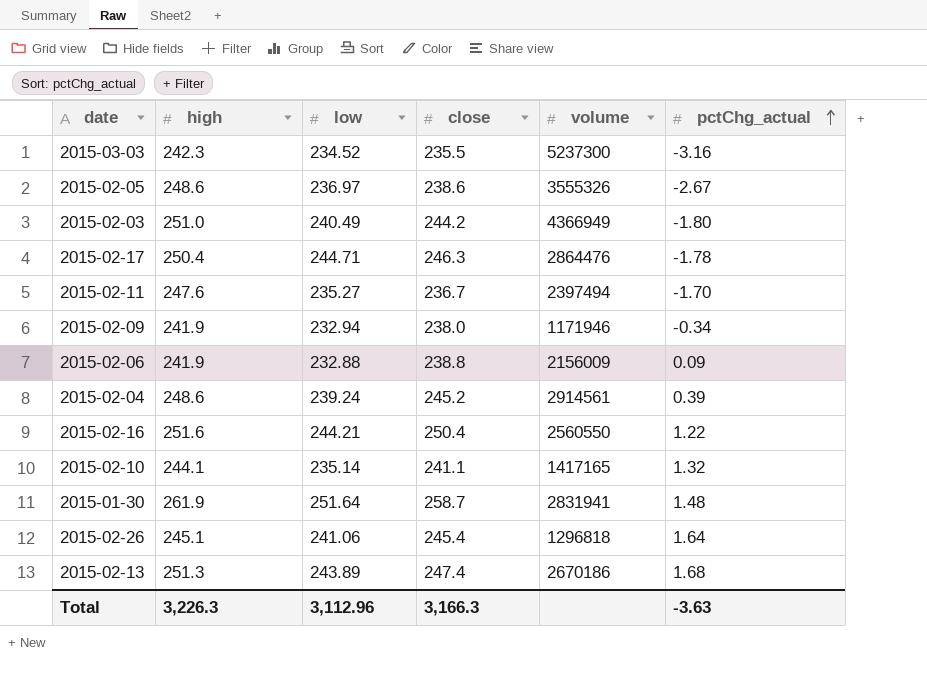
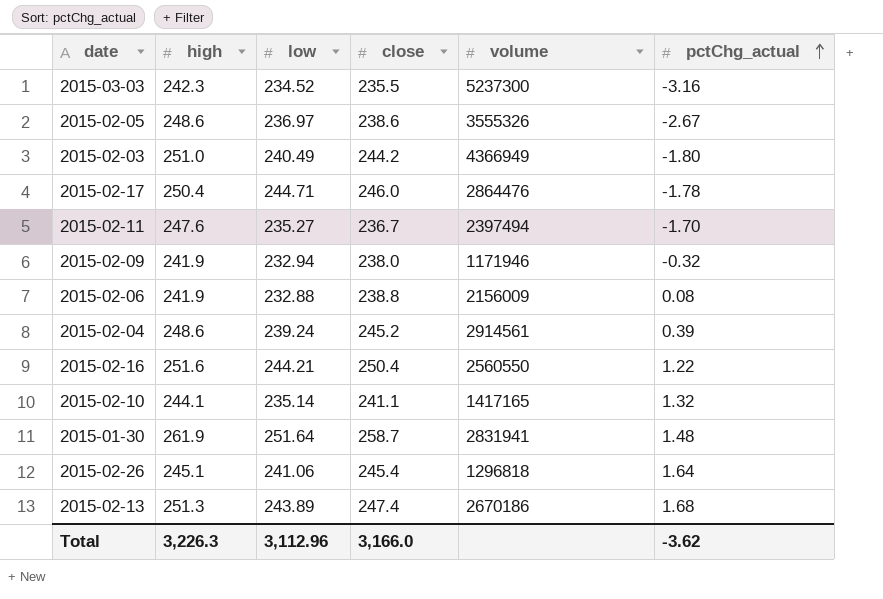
2015-02-17 | close: 246.3 -> 246.0
2015-02-09 | pctChg_actual: -0.34 -> -0.32
2015-02-06 | pctChg_actual: 0.09 -> 0.08
Total | close: 3,166.3 -> 3,166.0
Total | pctChg_actual: -3.63 -> -3.62

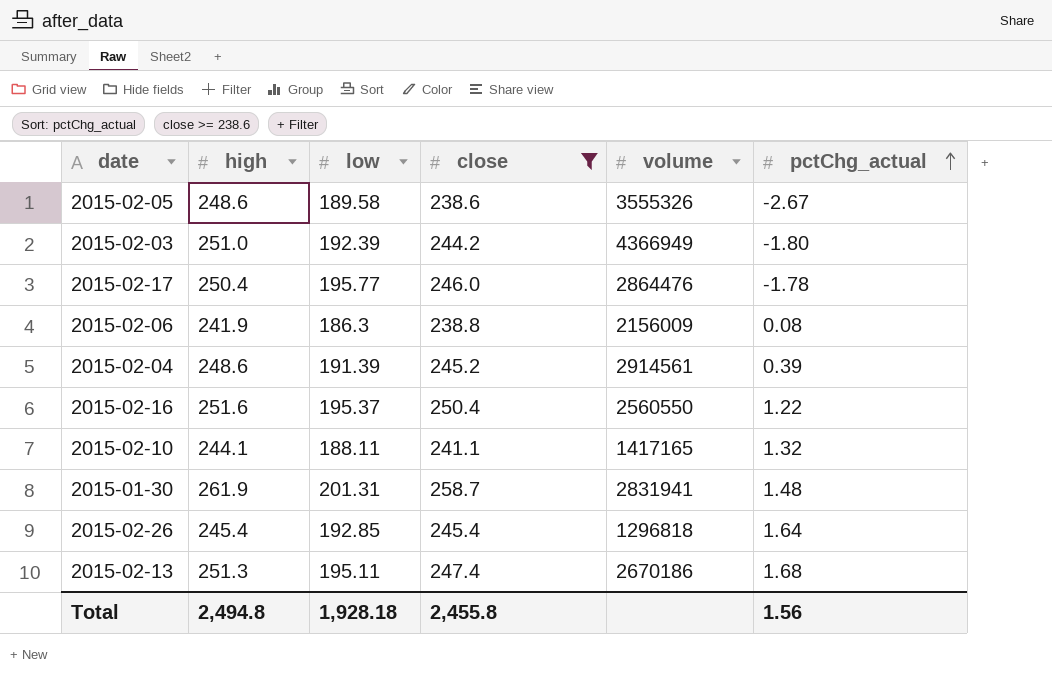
filter: none -> close >= 238.6
2015-02-05 | low: 236.97 -> 189.58
2015-02-03 | low: 240.49 -> 192.39
2015-02-17 | low: 244.71 -> 195.77
2015-02-06 | low: 232.88 -> 186.3
2015-02-04 | low: 239.24 -> 191.39
2015-02-16 | low: 244.21 -> 195.37
2015-02-10 | low: 235.14 -> 188.11
2015-01-30 | low: 251.64 -> 201.31
2015-02-26 | high: 245.1 -> 245.4
2015-02-26 | low: 241.06 -> 192.85
2015-02-13 | low: 243.89 -> 195.11
Total | high: 3,226.3 -> 2,494.8
Total | low: 3,112.96 -> 1,928.18
Total | close: 3,166.0 -> 2,455.8
Total | pctChg_actual: -3.62 -> 1.56

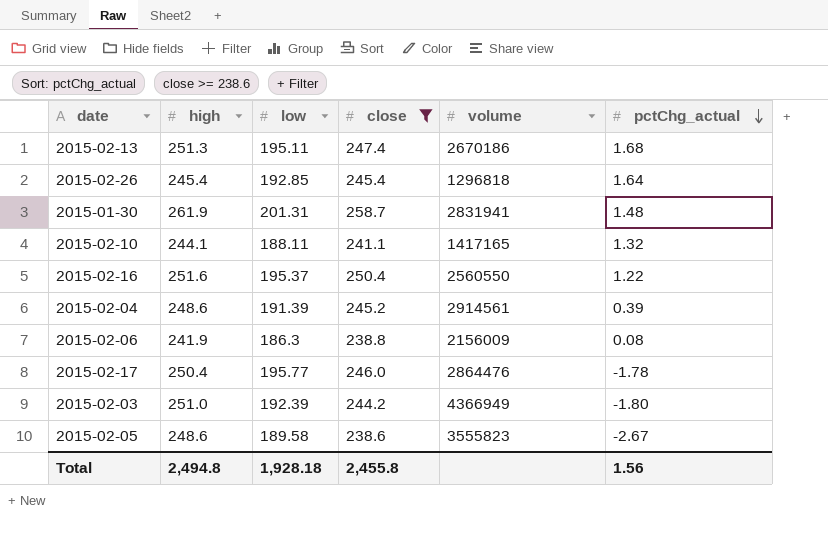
row order: pctChg_actual ascending -> pctChg_actual descending
2015-02-05 | volume: 3555326 -> 3555823

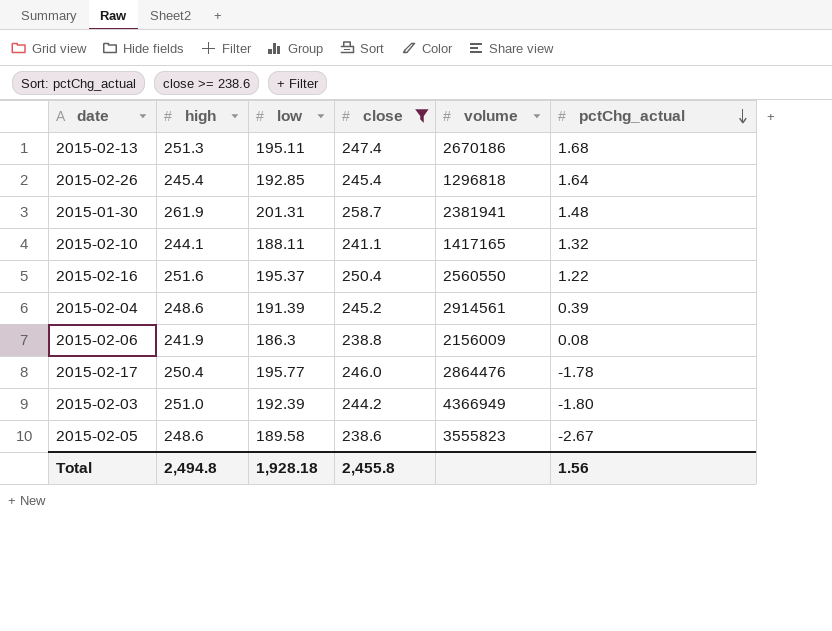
2015-01-30 | volume: 2831941 -> 2381941

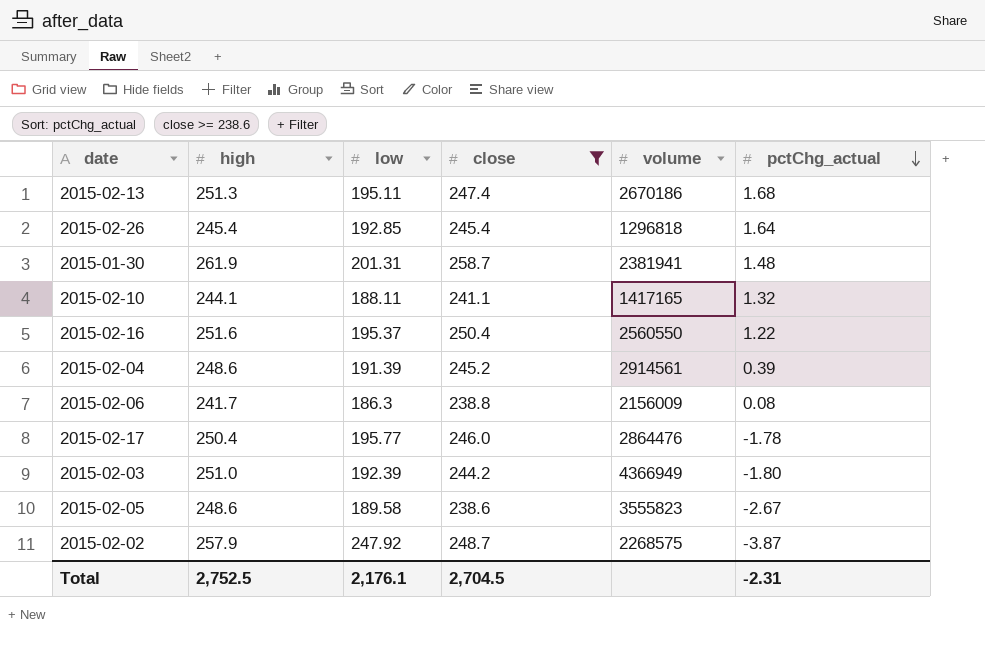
2015-02-06 | high: 241.9 -> 241.7
row 2015-02-02: none -> 257.9 | 247.92 | 248.7 | 2268575 | -3.87
Total | high: 2,494.8 -> 2,752.5
Total | low: 1,928.18 -> 2,176.1
Total | close: 2,455.8 -> 2,704.5
Total | pctChg_actual: 1.56 -> -2.31

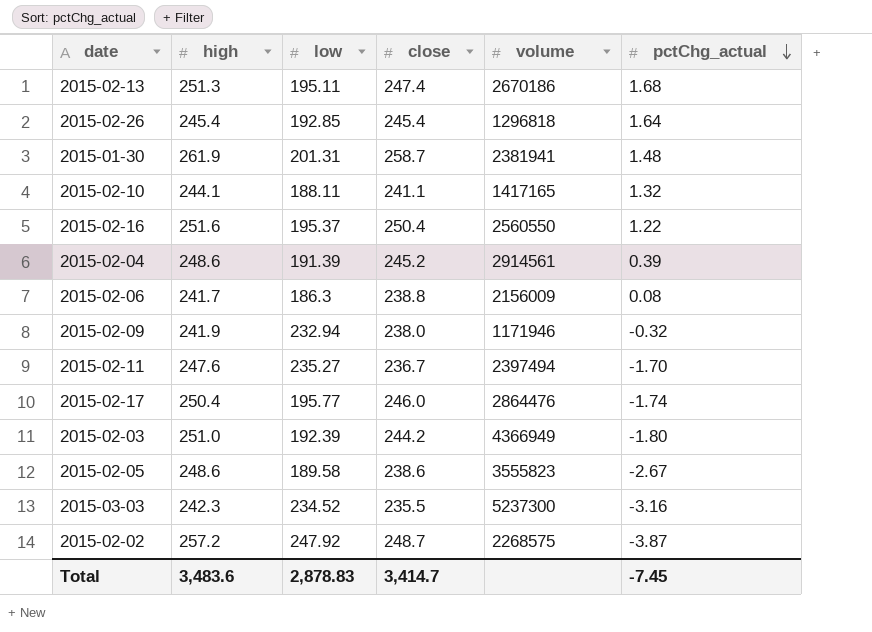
filter: close >= 238.6 -> none
2015-02-17 | pctChg_actual: -1.78 -> -1.74
2015-02-02 | high: 257.9 -> 257.2
Total | high: 2,752.5 -> 3,483.6
Total | low: 2,176.1 -> 2,878.83
Total | close: 2,704.5 -> 3,414.7
Total | pctChg_actual: -2.31 -> -7.45

